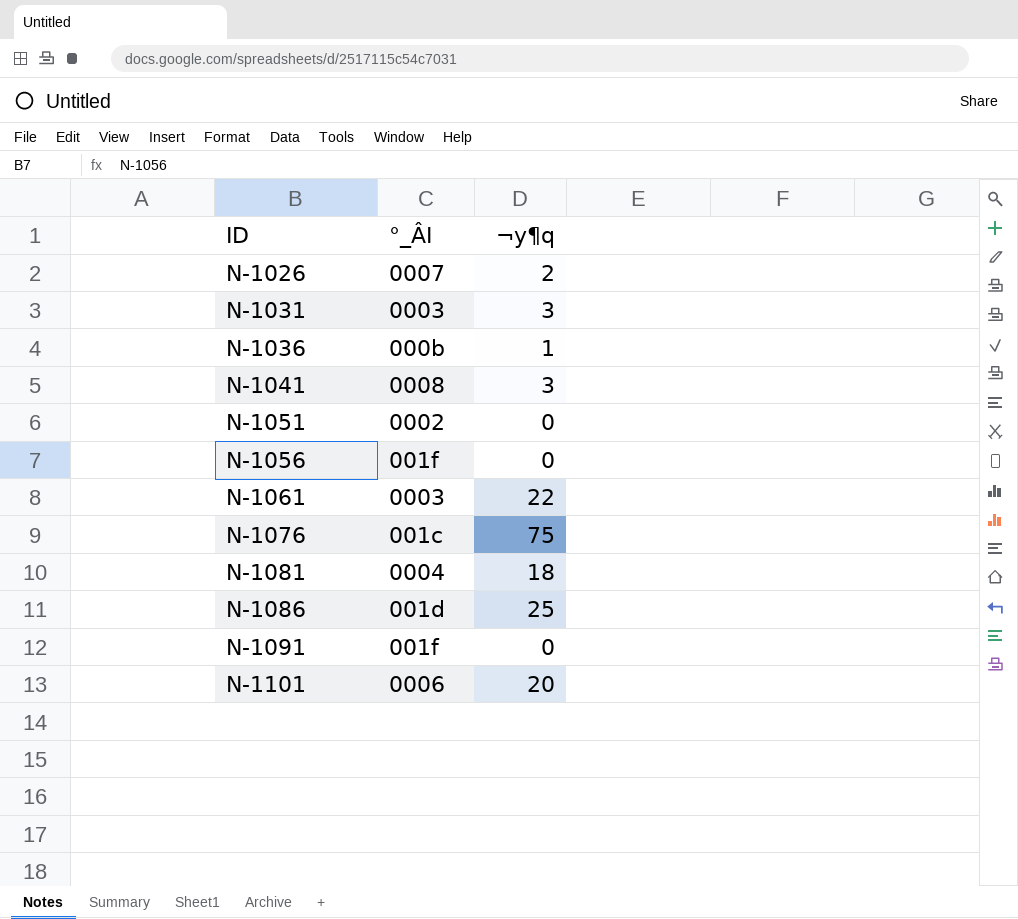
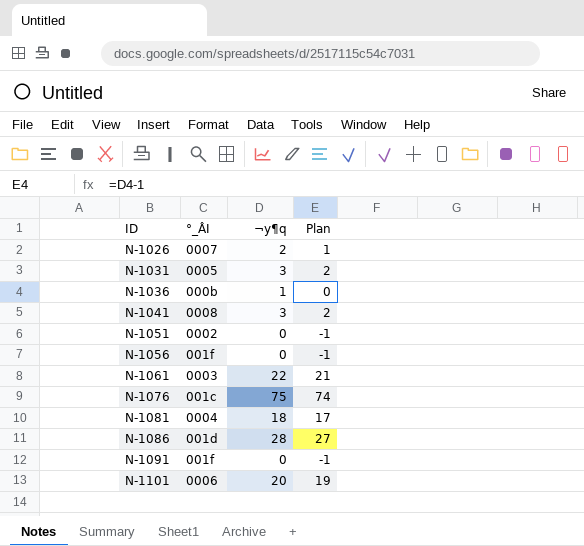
column Plan | formula: none -> [¬y¶q] - 1
N-1031 | °_ÂI: 0003 -> 0005
N-1086 | ¬y¶q: 25 -> 28

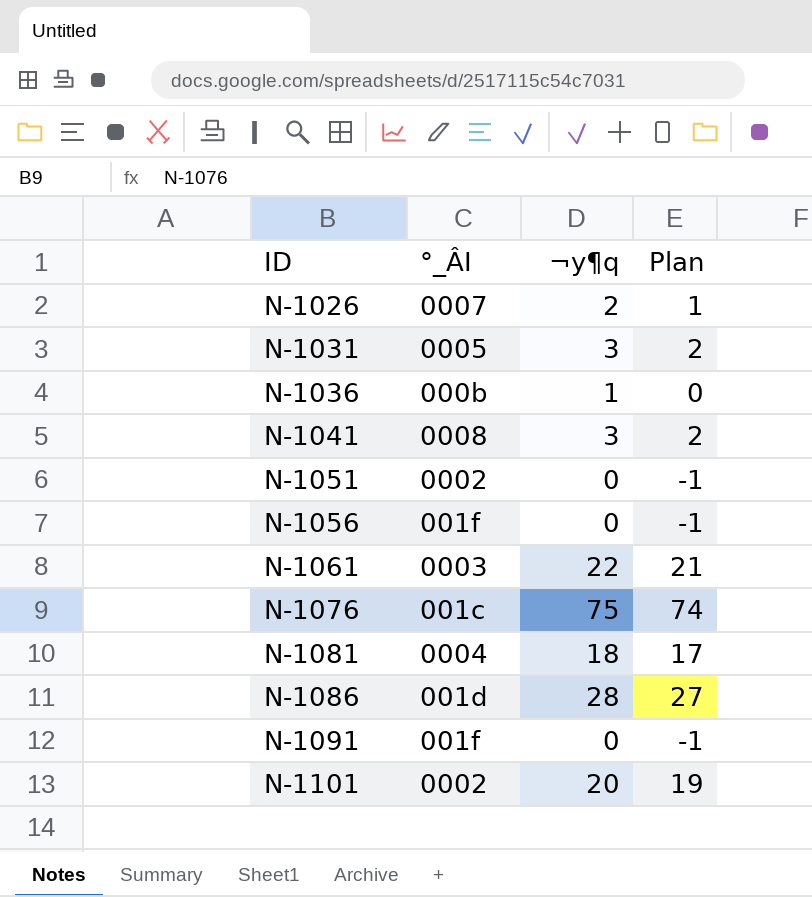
N-1101 | °_ÂI: 0006 -> 0002

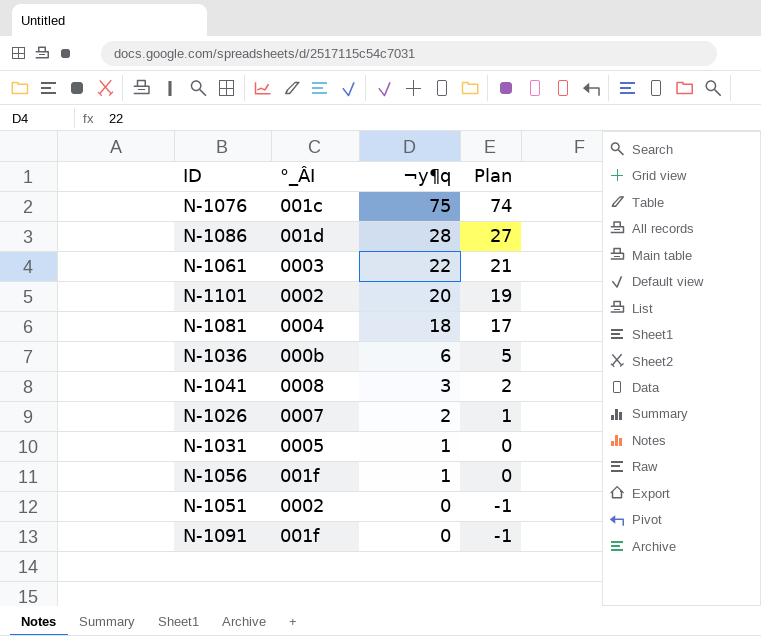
row order: ID ascending -> ¬y¶q descending
N-1036 | ¬y¶q: 1 -> 6
N-1036 | Plan: 0 -> 5
N-1031 | ¬y¶q: 3 -> 1
N-1031 | Plan: 2 -> 0
N-1056 | ¬y¶q: 0 -> 1
N-1056 | Plan: -1 -> 0

